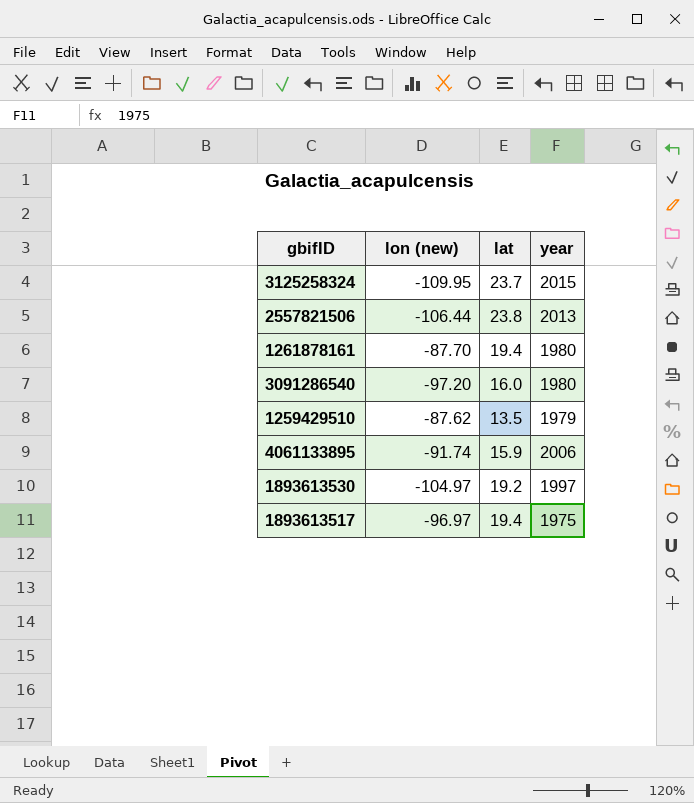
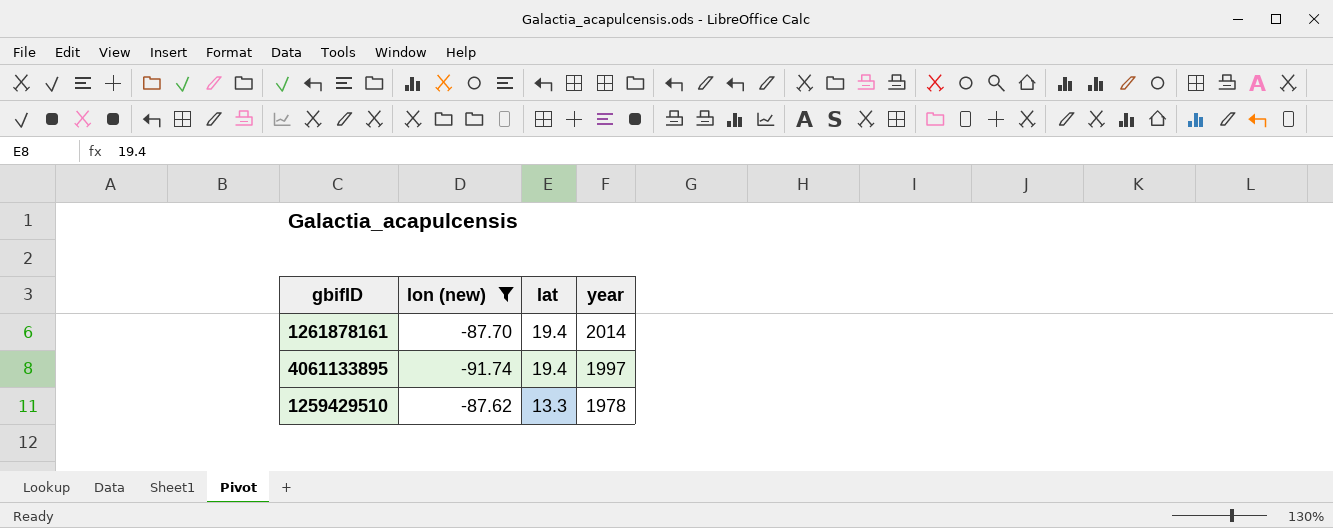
filter: none -> lon (new) >= -91.74
row order: none -> lat descending
1261878161 | year: 1980 -> 2014
4061133895 | lat: 15.9 -> 19.4
4061133895 | year: 2006 -> 1997
1259429510 | lat: 13.5 -> 13.3
1259429510 | year: 1979 -> 1978

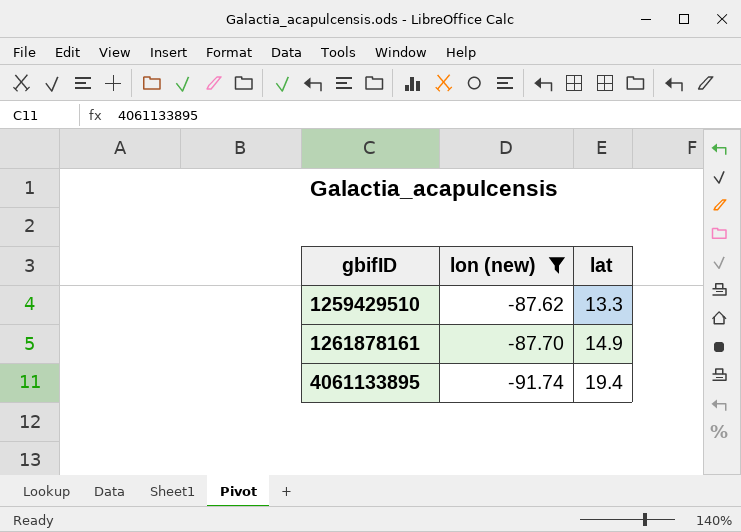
row order: lat descending -> gbifID ascending
column year | position: 4 -> none
1261878161 | lat: 19.4 -> 14.9

